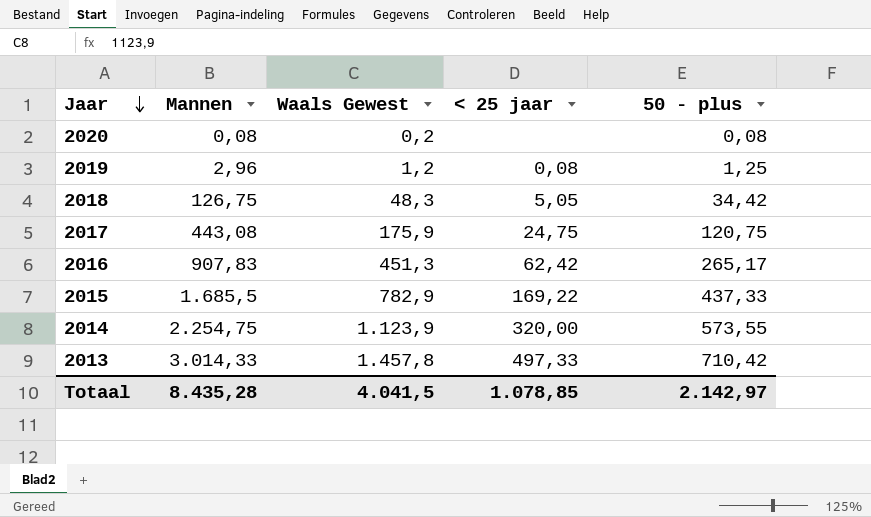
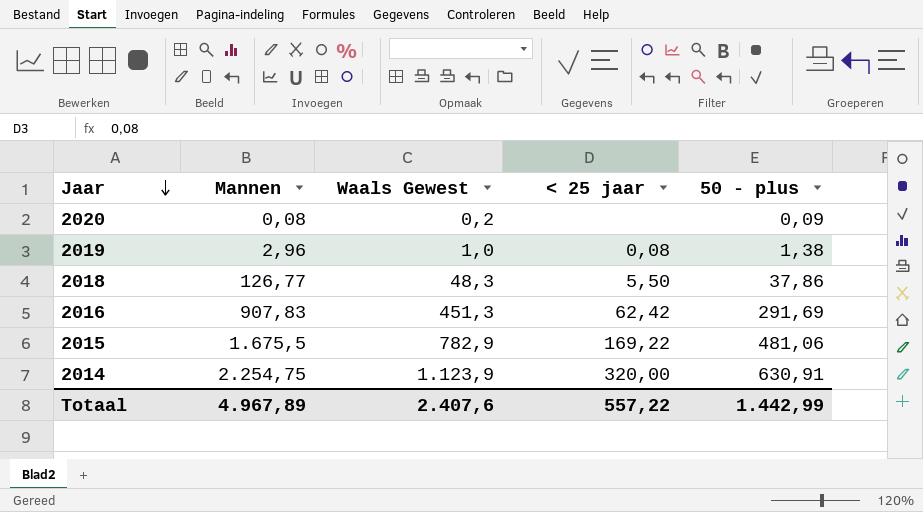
row 2017: 443,08 | 175,9 | 24,75 | 120,75 -> none
row 2013: 3.014,33 | 1.457,8 | 497,33 | 710,42 -> none
2020 | 50 - plus: 0,08 -> 0,09
2019 | Waals Gewest: 1,2 -> 1,0
2019 | 50 - plus: 1,25 -> 1,38
2018 | Mannen: 126,75 -> 126,77
2018 | < 25 jaar: 5,05 -> 5,50
2018 | 50 - plus: 34,42 -> 37,86
2016 | 50 - plus: 265,17 -> 291,69
2015 | Mannen: 1.685,5 -> 1.675,5
2015 | 50 - plus: 437,33 -> 481,06
2014 | 50 - plus: 573,55 -> 630,91
Totaal | Mannen: 8.435,28 -> 4.967,89
Totaal | Waals Gewest: 4.041,5 -> 2.407,6
Totaal | < 25 jaar: 1.078,85 -> 557,22
Totaal | 50 - plus: 2.142,97 -> 1.442,99

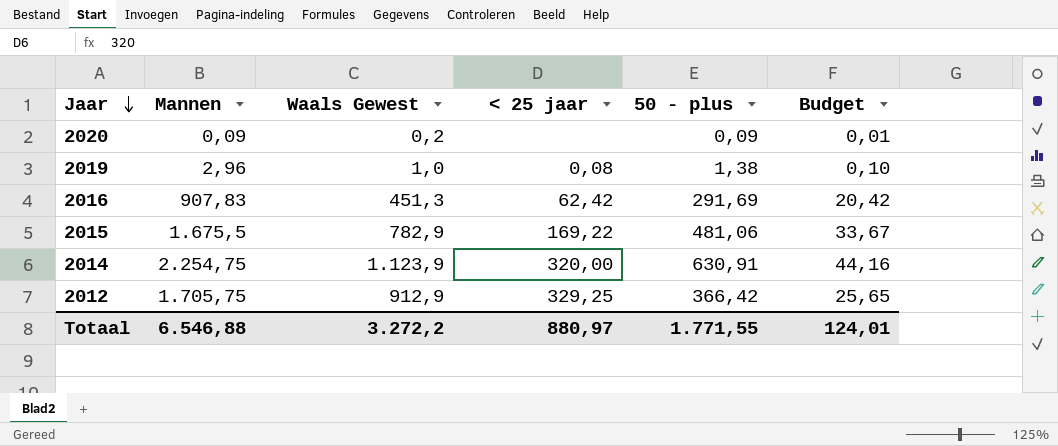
column Budget | formula: none -> [50 - plus] * 0,07
row 2018: 126,77 | 48,3 | 5,50 | 37,86 -> none
2020 | Mannen: 0,08 -> 0,09
row 2012: none -> 1.705,75 | 912,9 | 329,25 | 366,42 | 25,65
Totaal | Mannen: 4.967,89 -> 6.546,88
Totaal | Waals Gewest: 2.407,6 -> 3.272,2
Totaal | < 25 jaar: 557,22 -> 880,97
Totaal | 50 - plus: 1.442,99 -> 1.771,55

